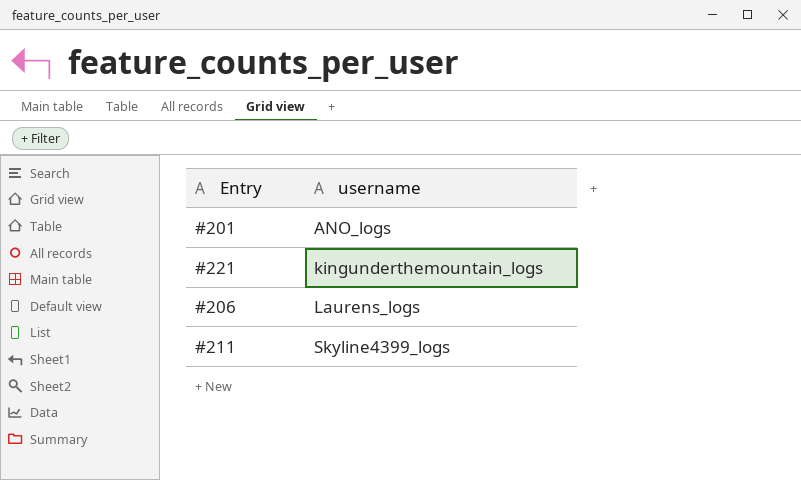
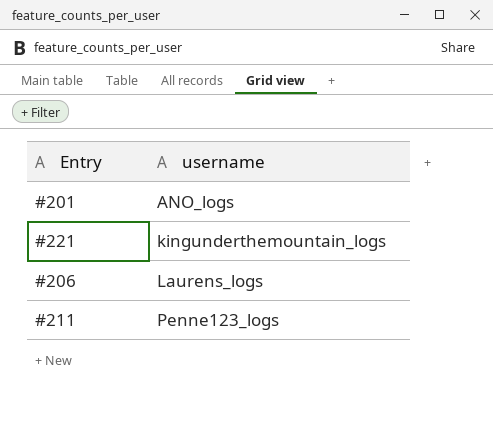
#211 | username: Skyline4399_logs -> Penne123_logs

